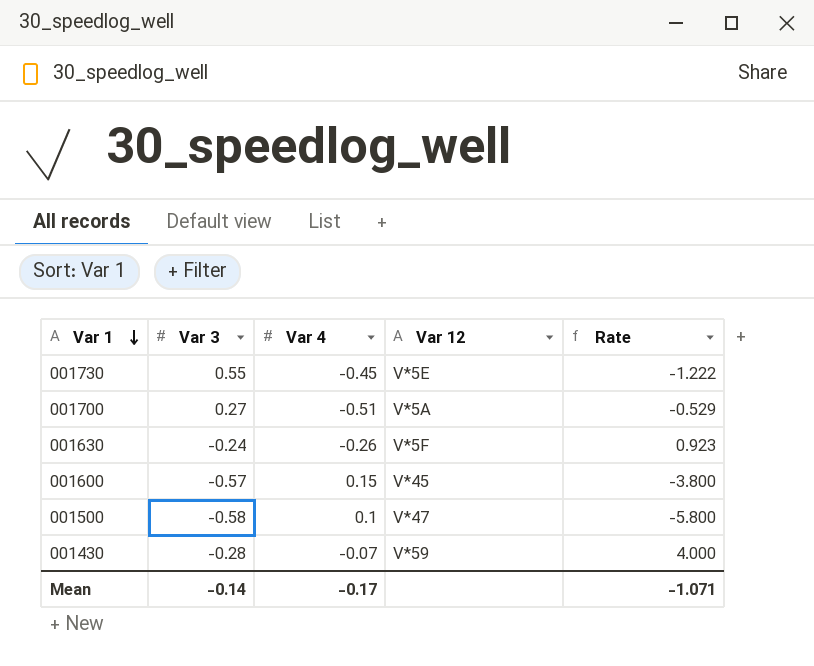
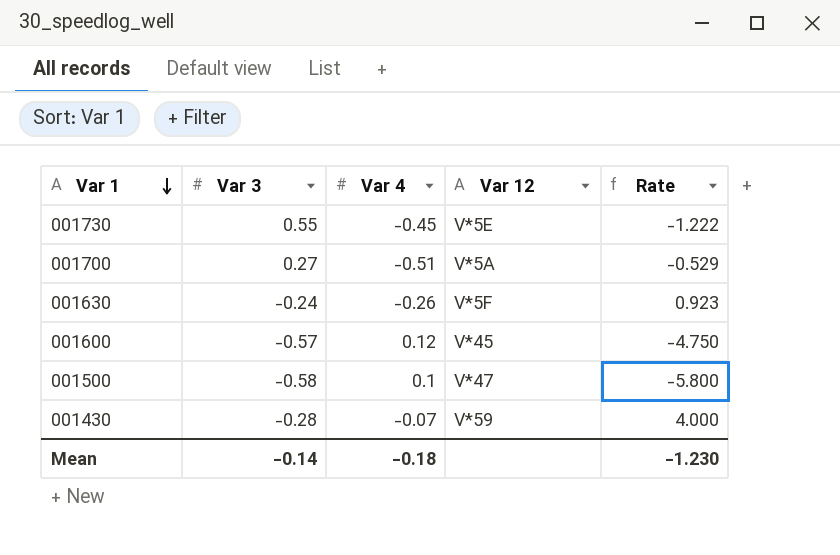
001600 | Var 4: 0.15 -> 0.12
001600 | Rate: -3.800 -> -4.750
Mean | Var 4: -0.17 -> -0.18
Mean | Rate: -1.071 -> -1.230

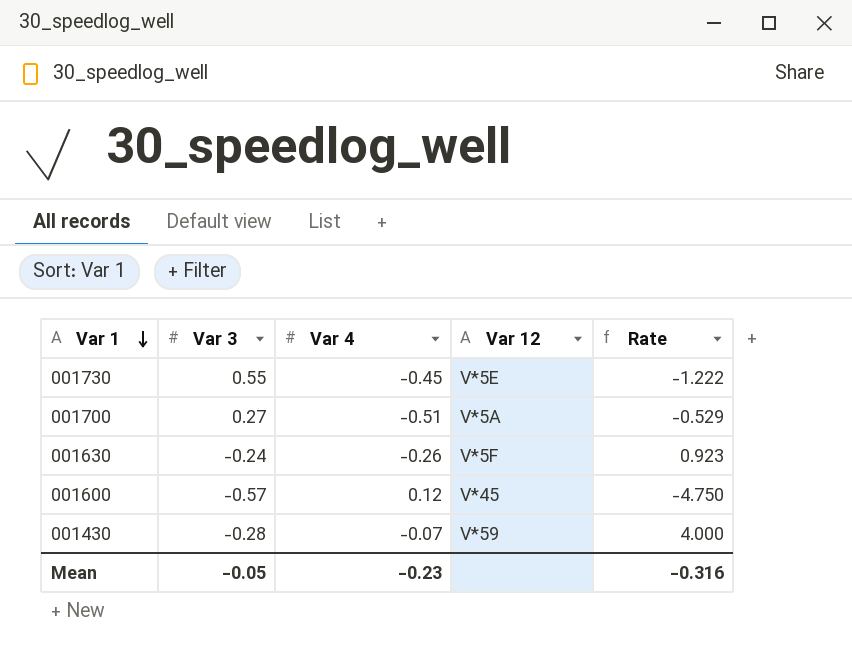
row 001500: -0.58 | 0.1 | V*47 | -5.800 -> none
Mean | Var 3: -0.14 -> -0.05
Mean | Var 4: -0.18 -> -0.23
Mean | Rate: -1.230 -> -0.316

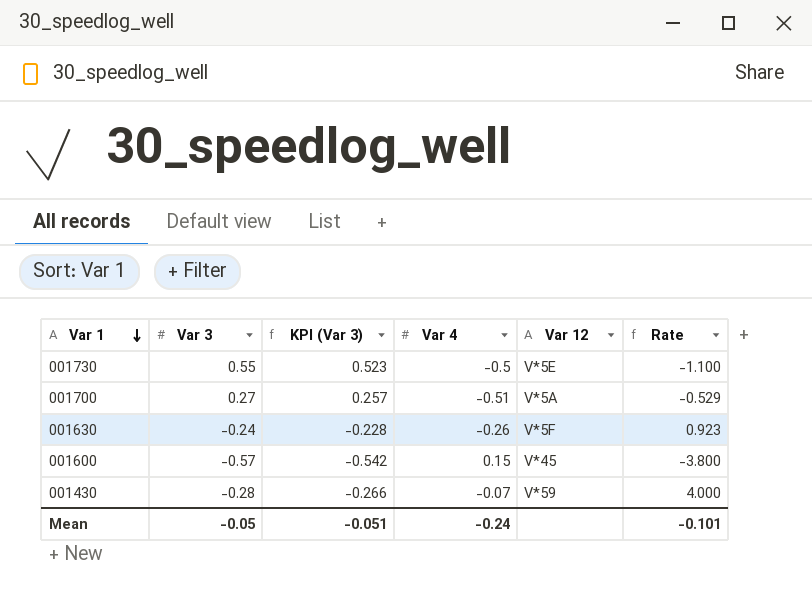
column KPI (Var 3) | formula: none -> [Var 3] * 0.95
001730 | Var 4: -0.45 -> -0.5
001730 | Rate: -1.222 -> -1.100
001600 | Var 4: 0.12 -> 0.15
001600 | Rate: -4.750 -> -3.800
Mean | Var 4: -0.23 -> -0.24
Mean | Rate: -0.316 -> -0.101

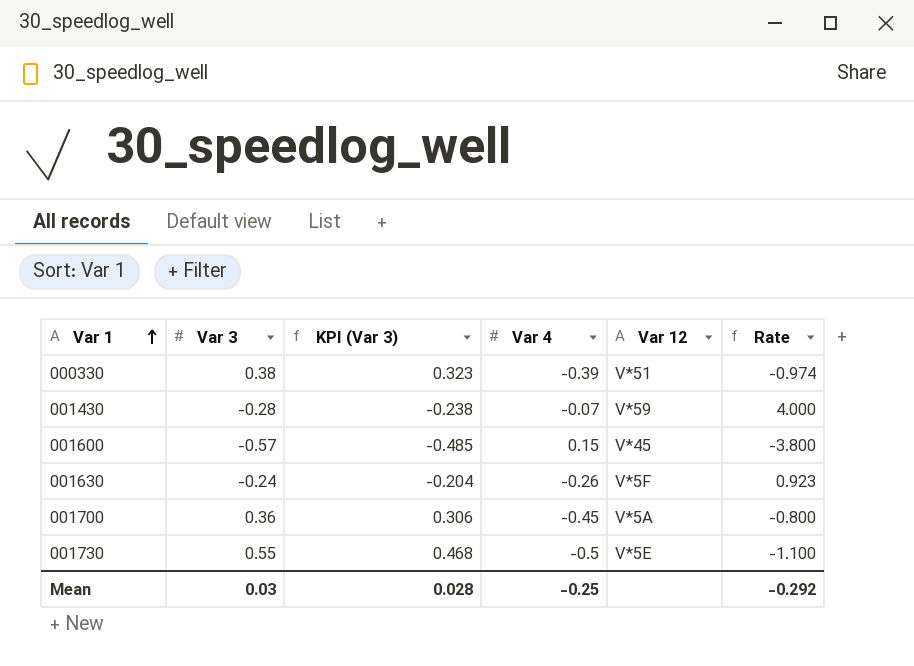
row order: Var 1 descending -> Var 1 ascending
column KPI (Var 3) | formula: [Var 3] * 0.95 -> [Var 3] * 0.85
row 000330: none -> 0.38 | 0.323 | -0.39 | V*51 | -0.974
001700 | Var 3: 0.27 -> 0.36
001700 | Var 4: -0.51 -> -0.45
001700 | Rate: -0.529 -> -0.800
Mean | Var 3: -0.05 -> 0.03
Mean | KPI (Var 3): -0.051 -> 0.028
Mean | Var 4: -0.24 -> -0.25
Mean | Rate: -0.101 -> -0.292

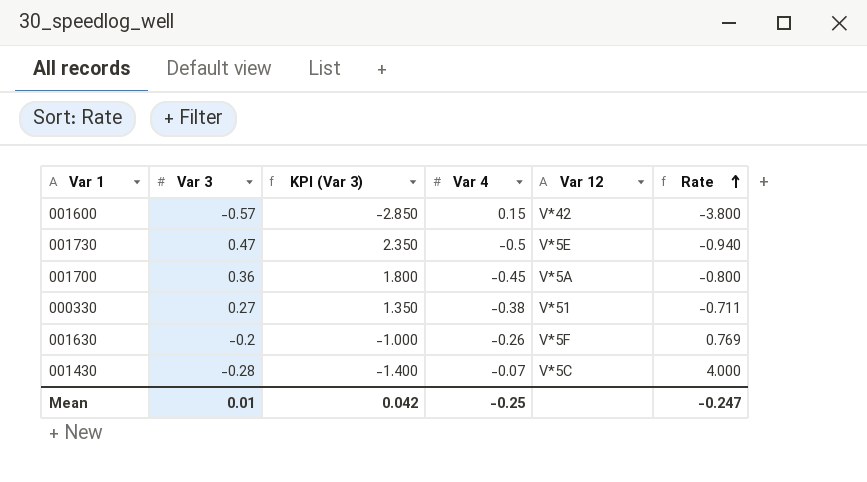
row order: Var 1 ascending -> Rate ascending
column KPI (Var 3) | formula: [Var 3] * 0.85 -> [Var 3] * 5
001600 | Var 12: V*45 -> V*42
001730 | Var 3: 0.55 -> 0.47
001730 | Rate: -1.100 -> -0.940
000330 | Var 3: 0.38 -> 0.27
000330 | Var 4: -0.39 -> -0.38
000330 | Rate: -0.974 -> -0.711
001630 | Var 3: -0.24 -> -0.2
001630 | Rate: 0.923 -> 0.769
001430 | Var 12: V*59 -> V*5C
Mean | Var 3: 0.03 -> 0.01
Mean | KPI (Var 3): 0.028 -> 0.042
Mean | Rate: -0.292 -> -0.247

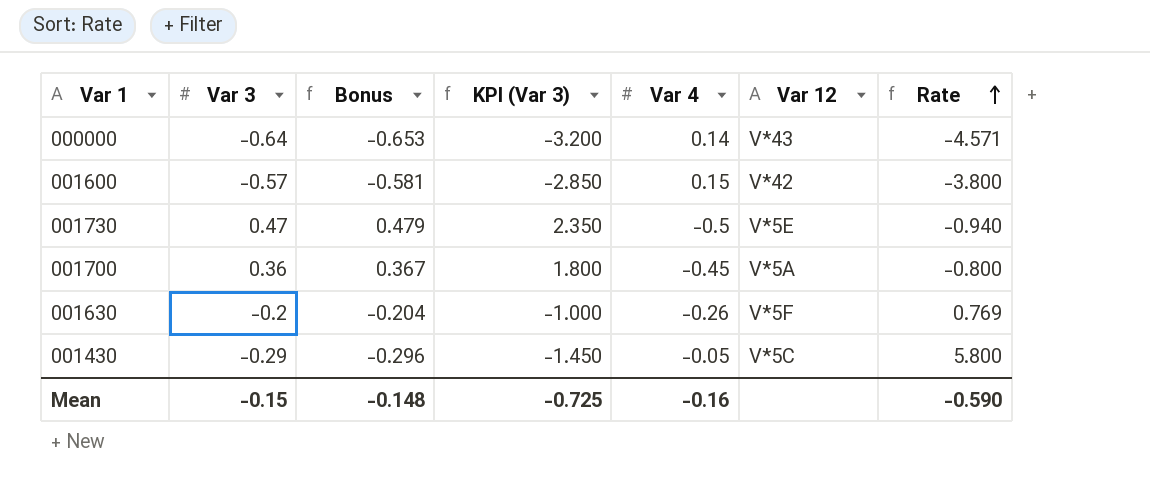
column Bonus | formula: none -> [Var 3] * 1.02
row 000330: 0.27 | 1.350 | -0.38 | V*51 | -0.711 -> none
row 000000: none -> -0.64 | -0.653 | -3.200 | 0.14 | V*43 | -4.571
001430 | Var 3: -0.28 -> -0.29
001430 | KPI (Var 3): -1.400 -> -1.450
001430 | Var 4: -0.07 -> -0.05
001430 | Rate: 4.000 -> 5.800
Mean | Var 3: 0.01 -> -0.15
Mean | KPI (Var 3): 0.042 -> -0.725
Mean | Var 4: -0.25 -> -0.16
Mean | Rate: -0.247 -> -0.590

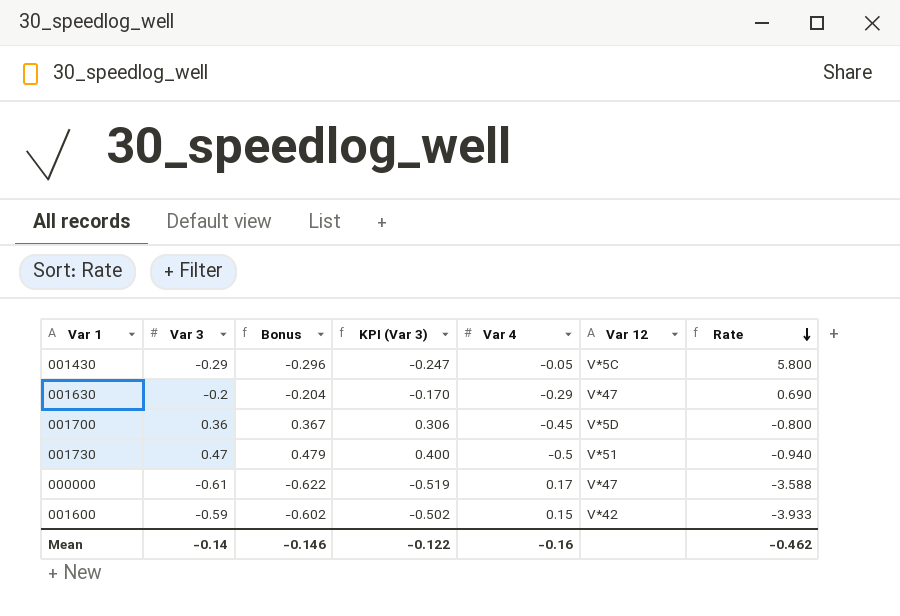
row order: Rate ascending -> Rate descending
column KPI (Var 3) | formula: [Var 3] * 5 -> [Var 3] * 0.85
001630 | Var 4: -0.26 -> -0.29
001630 | Var 12: V*5F -> V*47
001630 | Rate: 0.769 -> 0.690
001700 | Var 12: V*5A -> V*5D
001730 | Var 12: V*5E -> V*51
000000 | Var 3: -0.64 -> -0.61
000000 | Bonus: -0.653 -> -0.622
000000 | Var 4: 0.14 -> 0.17
000000 | Var 12: V*43 -> V*47
000000 | Rate: -4.571 -> -3.588
001600 | Var 3: -0.57 -> -0.59
001600 | Bonus: -0.581 -> -0.602
001600 | Rate: -3.800 -> -3.933
Mean | Var 3: -0.15 -> -0.14
Mean | Bonus: -0.148 -> -0.146
Mean | KPI (Var 3): -0.725 -> -0.122
Mean | Rate: -0.590 -> -0.462

